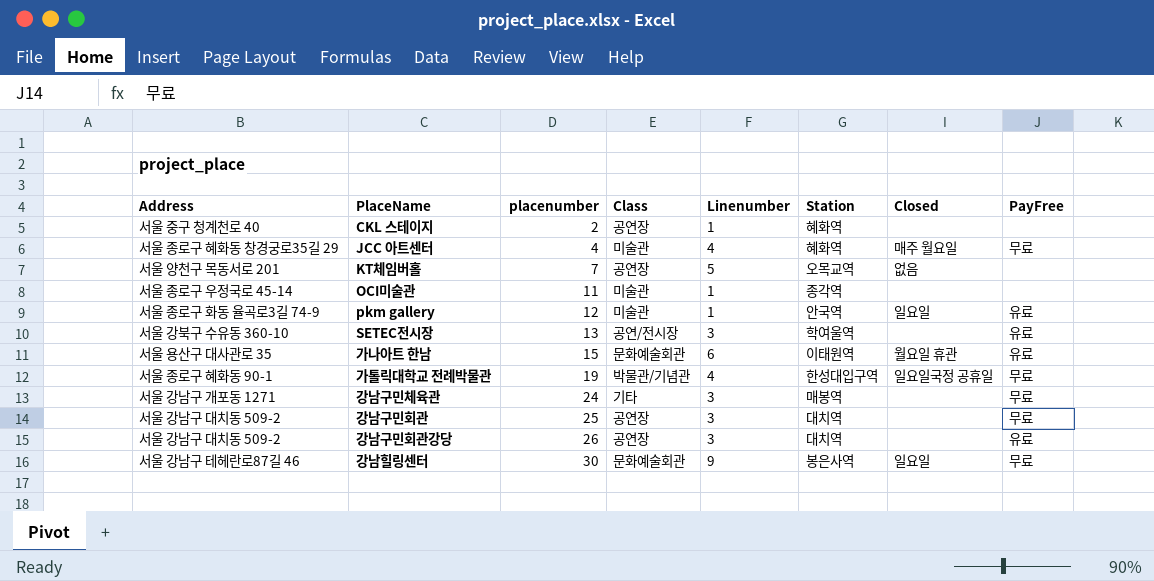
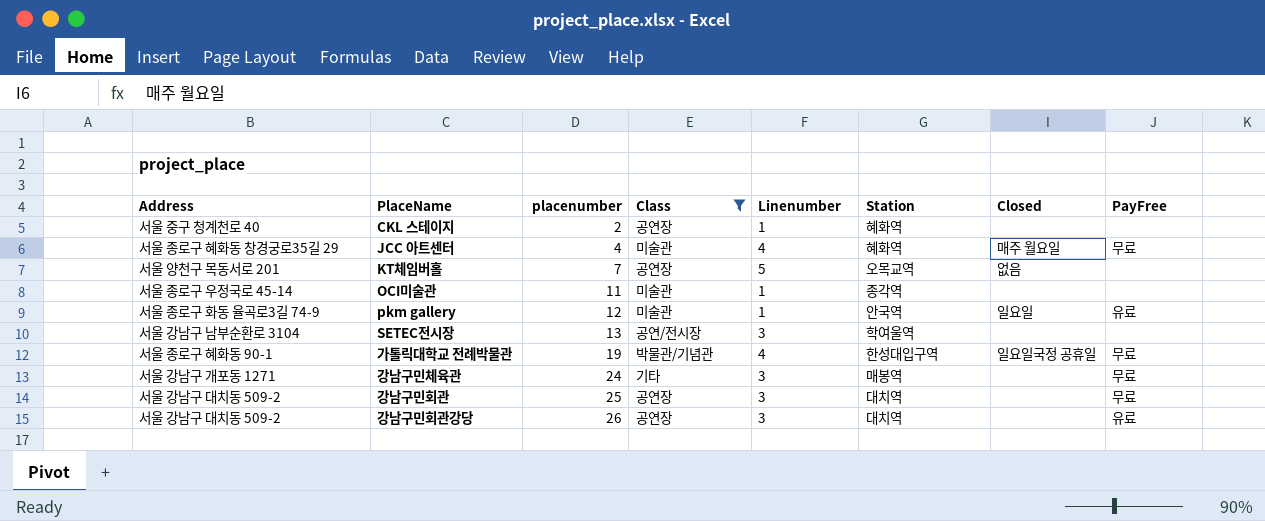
filter: none -> Class != 문화예술회관
SETEC전시장 | Address: 서울 강북구 수유동 360-10 -> 서울 강남구 남부순환로 3104
SETEC전시장 | PayFree: 유료 -> none

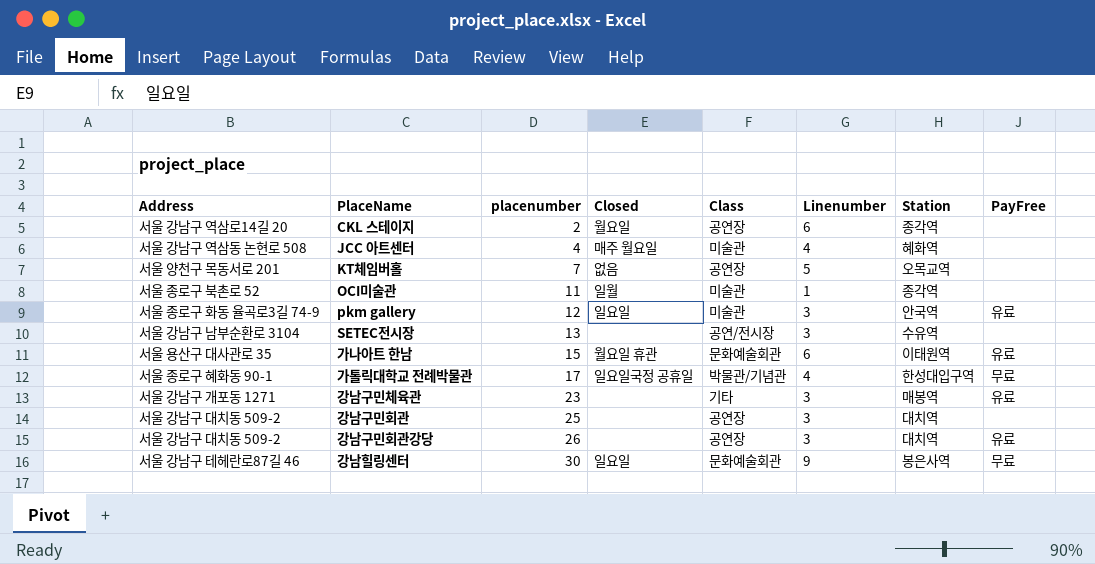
filter: Class != 문화예술회관 -> none
column Closed | position: 7 -> 4
CKL 스테이지 | Address: 서울 중구 청계천로 40 -> 서울 강남구 역삼로14길 20
CKL 스테이지 | Closed: none -> 월요일
CKL 스테이지 | Linenumber: 1 -> 6
CKL 스테이지 | Station: 혜화역 -> 종각역
JCC 아트센터 | Address: 서울 종로구 혜화동 창경궁로35길 29 -> 서울 강남구 역삼동 논현로 508
JCC 아트센터 | PayFree: 무료 -> none
OCI미술관 | Address: 서울 종로구 우정국로 45-14 -> 서울 종로구 북촌로 52
OCI미술관 | Closed: none -> 일월
pkm gallery | Linenumber: 1 -> 3
SETEC전시장 | Station: 학여울역 -> 수유역
가톨릭대학교 전례박물관 | placenumber: 19 -> 17
강남구민체육관 | placenumber: 24 -> 23
강남구민체육관 | PayFree: 무료 -> 유료
강남구민회관 | PayFree: 무료 -> none

